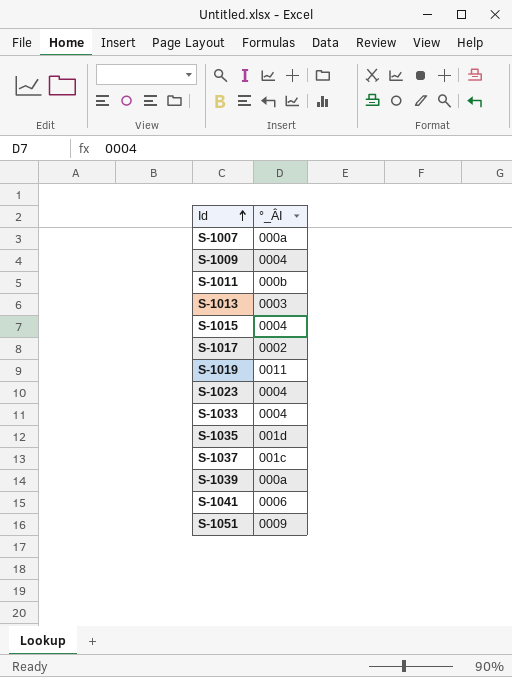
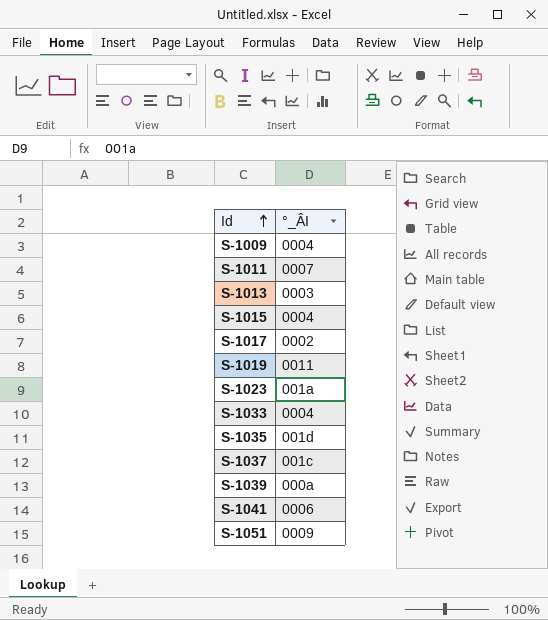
row S-1007: 000a -> none
S-1011 | °_ÂI: 000b -> 0007
S-1023 | °_ÂI: 0004 -> 001a

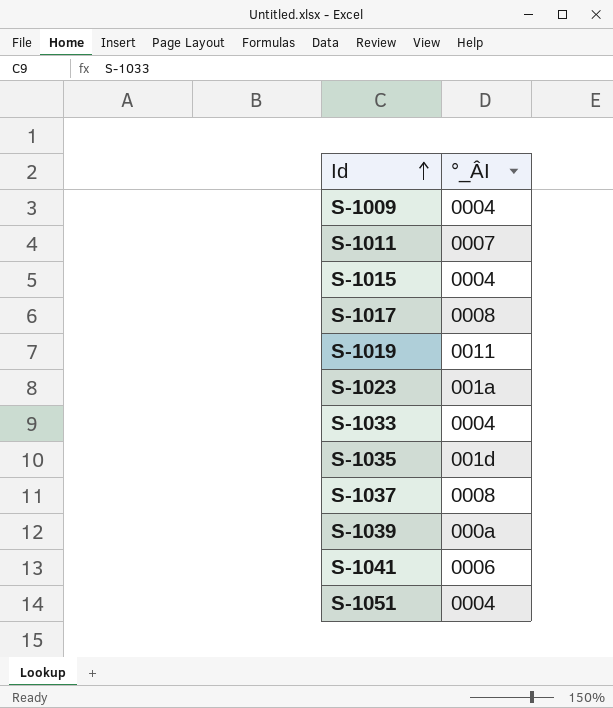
row S-1013: 0003 -> none
S-1017 | °_ÂI: 0002 -> 0008
S-1037 | °_ÂI: 001c -> 0008
S-1051 | °_ÂI: 0009 -> 0004

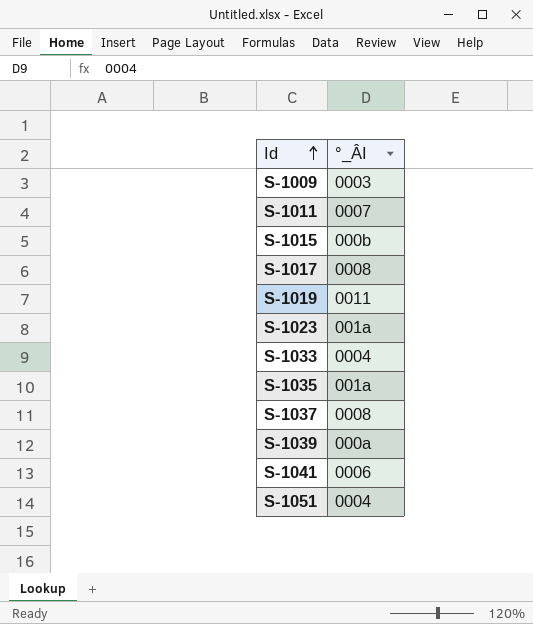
S-1009 | °_ÂI: 0004 -> 0003
S-1015 | °_ÂI: 0004 -> 000b
S-1035 | °_ÂI: 001d -> 001a

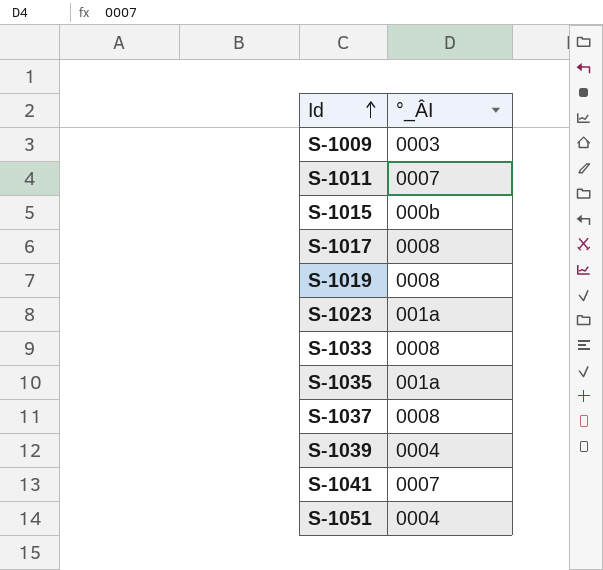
S-1019 | °_ÂI: 0011 -> 0008
S-1033 | °_ÂI: 0004 -> 0008
S-1039 | °_ÂI: 000a -> 0004
S-1041 | °_ÂI: 0006 -> 0007

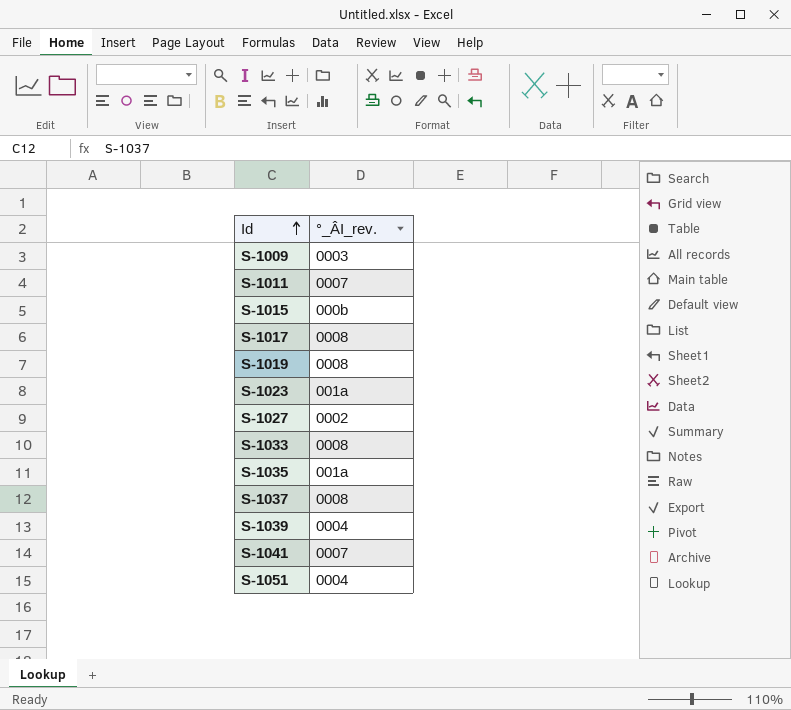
column name: °_ÂI -> °_ÂI_rev.
row S-1027: none -> 0002

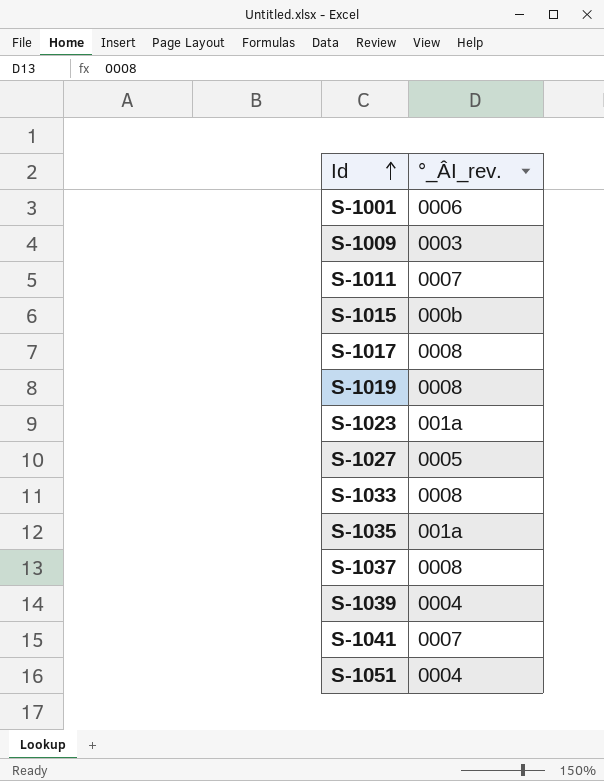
row S-1001: none -> 0006
S-1027 | °_ÂI_rev.: 0002 -> 0005

